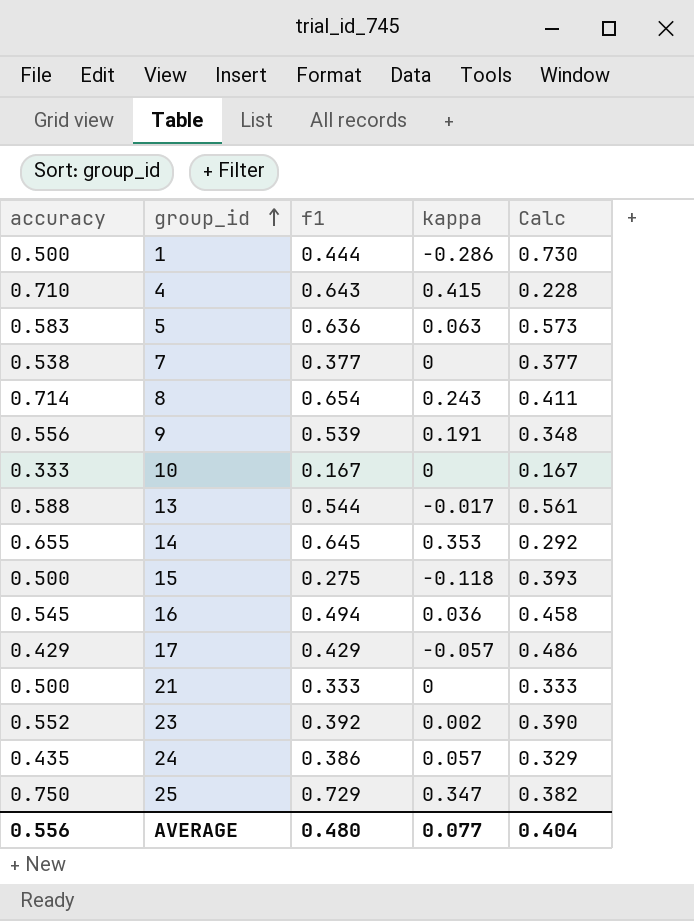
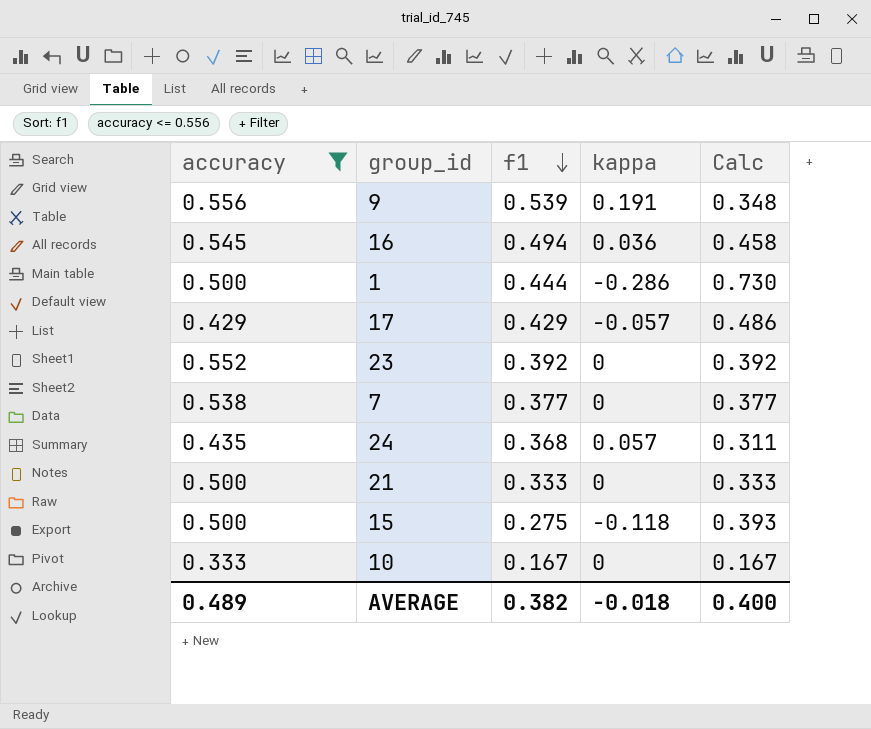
filter: none -> accuracy <= 0.556
row order: group_id ascending -> f1 descending
23 | kappa: 0.002 -> 0
23 | Calc: 0.390 -> 0.392
24 | f1: 0.386 -> 0.368
24 | Calc: 0.329 -> 0.311
AVERAGE | accuracy: 0.556 -> 0.489
AVERAGE | f1: 0.480 -> 0.382
AVERAGE | kappa: 0.077 -> -0.018
AVERAGE | Calc: 0.404 -> 0.400

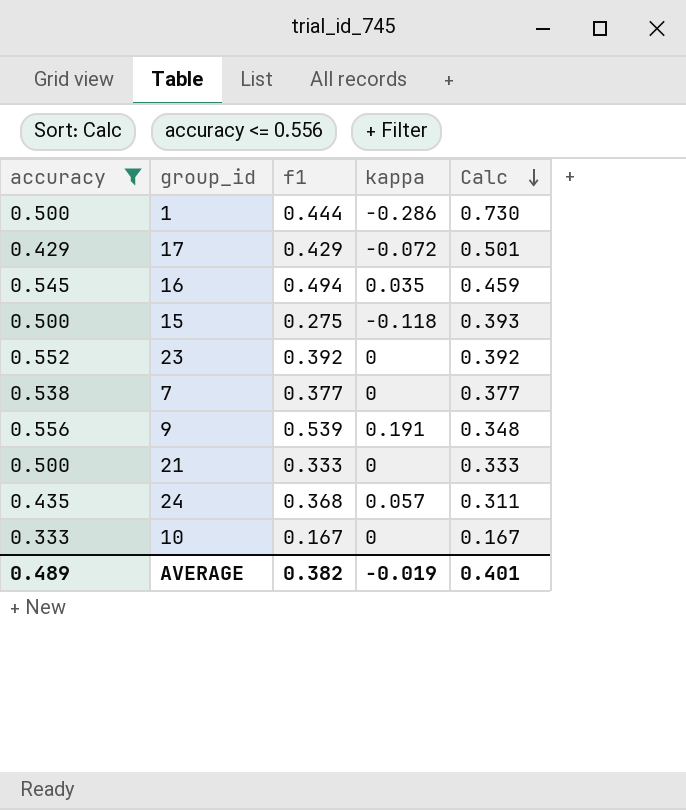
row order: f1 descending -> Calc descending
17 | kappa: -0.057 -> -0.072
17 | Calc: 0.486 -> 0.501
16 | kappa: 0.036 -> 0.035
16 | Calc: 0.458 -> 0.459
AVERAGE | kappa: -0.018 -> -0.019
AVERAGE | Calc: 0.400 -> 0.401

